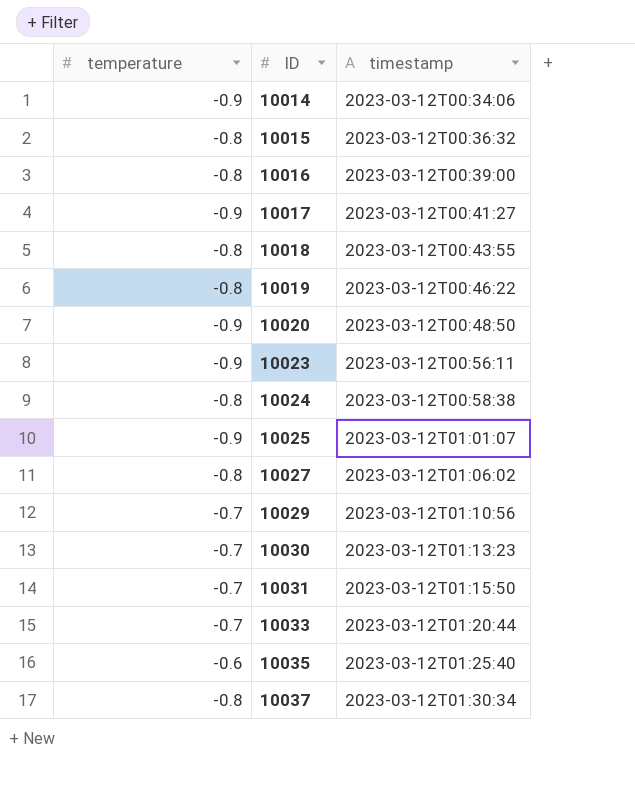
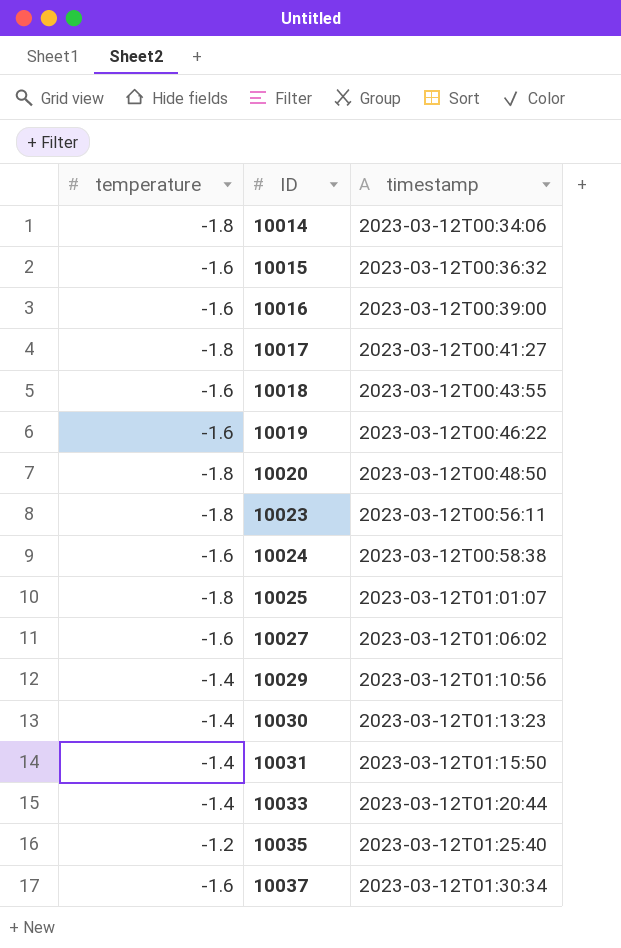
10014 | temperature: -0.9 -> -1.8
10015 | temperature: -0.8 -> -1.6
10016 | temperature: -0.8 -> -1.6
10017 | temperature: -0.9 -> -1.8
10018 | temperature: -0.8 -> -1.6
10019 | temperature: -0.8 -> -1.6
10020 | temperature: -0.9 -> -1.8
10023 | temperature: -0.9 -> -1.8
10024 | temperature: -0.8 -> -1.6
10025 | temperature: -0.9 -> -1.8
10027 | temperature: -0.8 -> -1.6
10029 | temperature: -0.7 -> -1.4
10030 | temperature: -0.7 -> -1.4
10031 | temperature: -0.7 -> -1.4
10033 | temperature: -0.7 -> -1.4
10035 | temperature: -0.6 -> -1.2
10037 | temperature: -0.8 -> -1.6

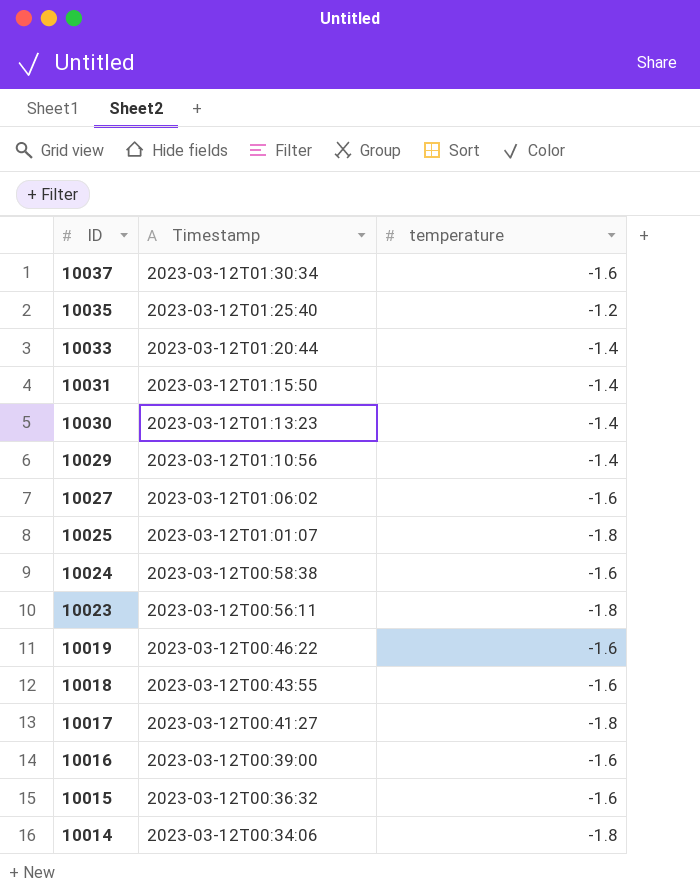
row order: ID ascending -> ID descending
column name: timestamp -> Timestamp
column temperature | position: 1 -> 3
row 10020: -1.8 | 2023-03-12T00:48:50 -> none

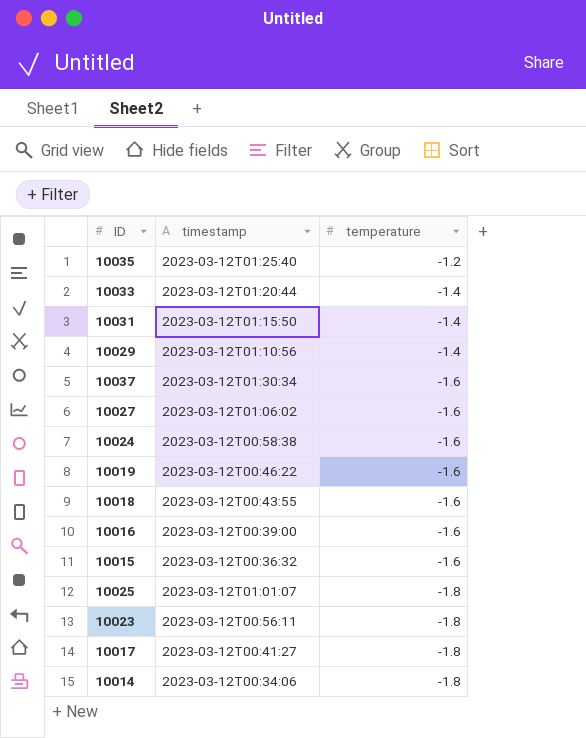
row order: ID descending -> temperature descending
column name: Timestamp -> timestamp
row 10030: 2023-03-12T01:13:23 | -1.4 -> none

